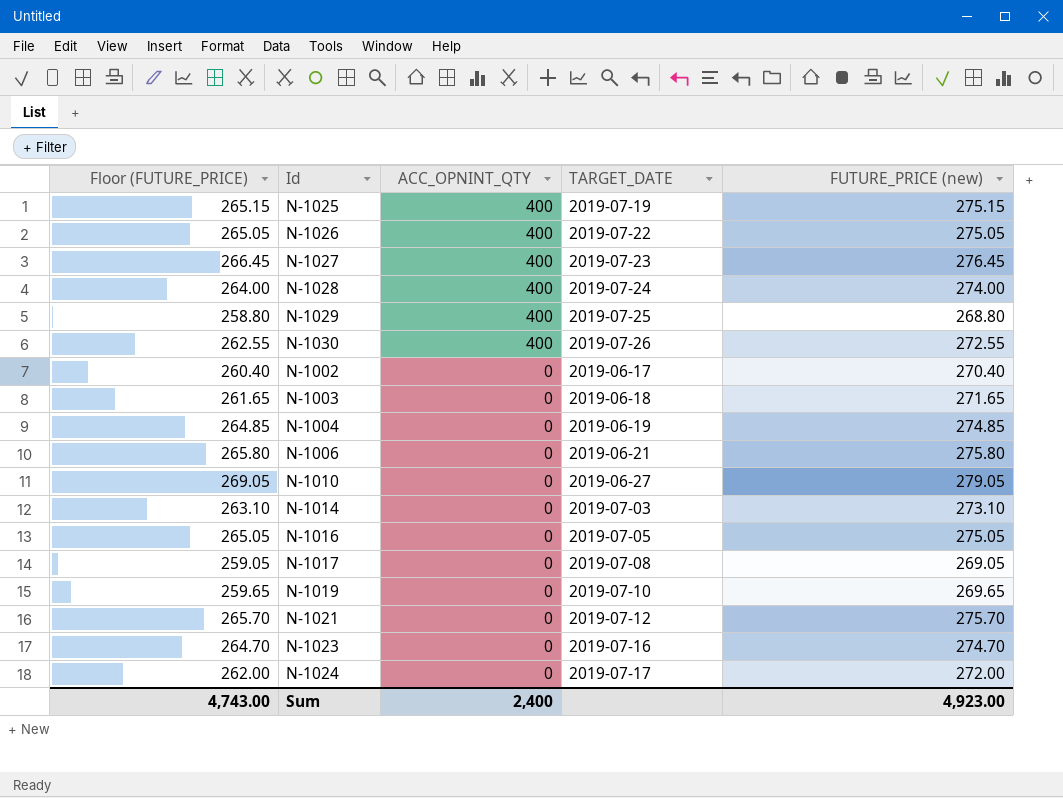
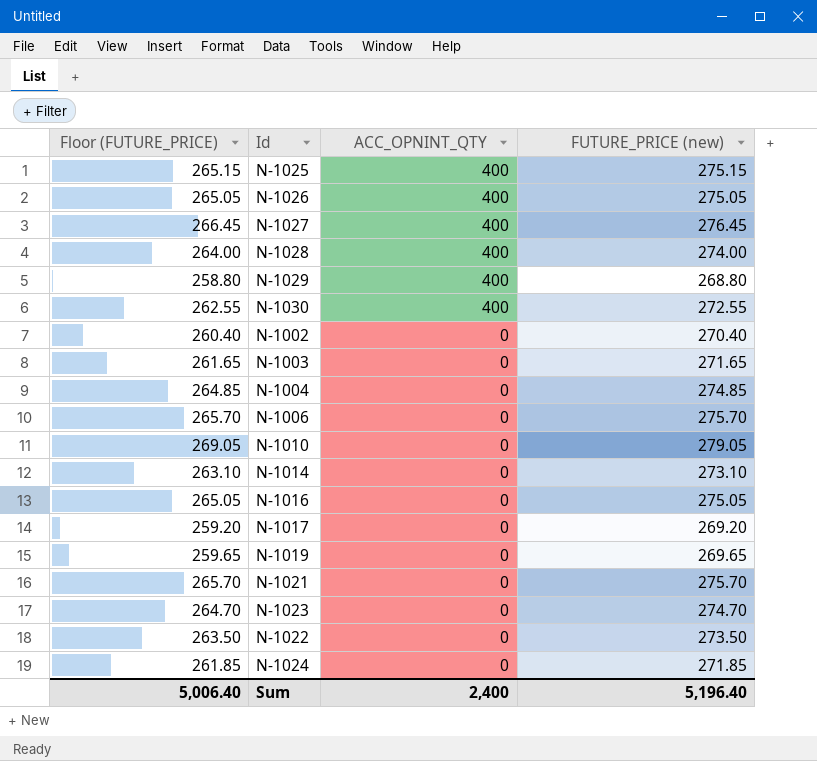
column TARGET_DATE | position: 4 -> none
N-1006 | Floor (FUTURE_PRICE): 265.80 -> 265.70
N-1006 | FUTURE_PRICE (new): 275.80 -> 275.70
N-1017 | Floor (FUTURE_PRICE): 259.05 -> 259.20
N-1017 | FUTURE_PRICE (new): 269.05 -> 269.20
row N-1022: none -> 263.50 | 0 | 273.50
N-1024 | Floor (FUTURE_PRICE): 262.00 -> 261.85
N-1024 | FUTURE_PRICE (new): 272.00 -> 271.85
Sum | Floor (FUTURE_PRICE): 4,743.00 -> 5,006.40
Sum | FUTURE_PRICE (new): 4,923.00 -> 5,196.40

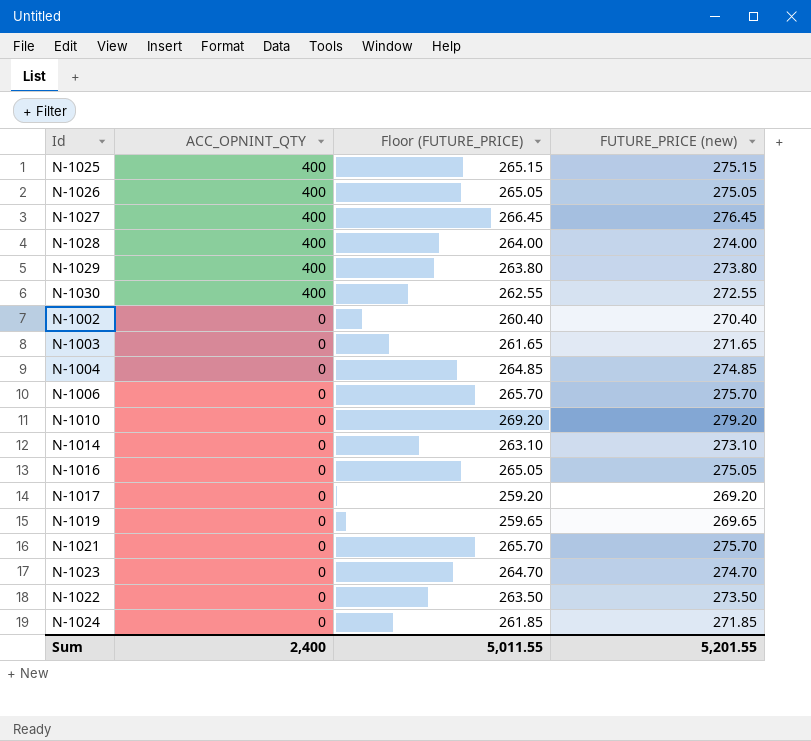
column Floor (FUTURE_PRICE) | position: 1 -> 3
N-1029 | Floor (FUTURE_PRICE): 258.80 -> 263.80
N-1029 | FUTURE_PRICE (new): 268.80 -> 273.80
N-1010 | Floor (FUTURE_PRICE): 269.05 -> 269.20
N-1010 | FUTURE_PRICE (new): 279.05 -> 279.20
Sum | Floor (FUTURE_PRICE): 5,006.40 -> 5,011.55
Sum | FUTURE_PRICE (new): 5,196.40 -> 5,201.55

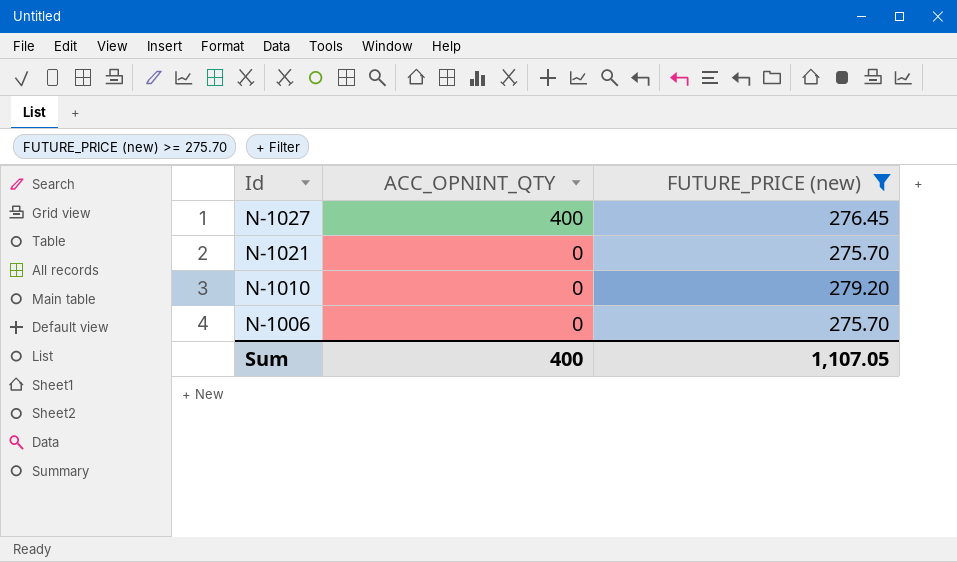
filter: none -> FUTURE_PRICE (new) >= 275.70
row order: ACC_OPNINT_QTY descending -> Id descending
column Floor (FUTURE_PRICE) | formula: [FUTURE_PRICE (new)] - 10 -> none
Sum | ACC_OPNINT_QTY: 2,400 -> 400
Sum | FUTURE_PRICE (new): 5,201.55 -> 1,107.05

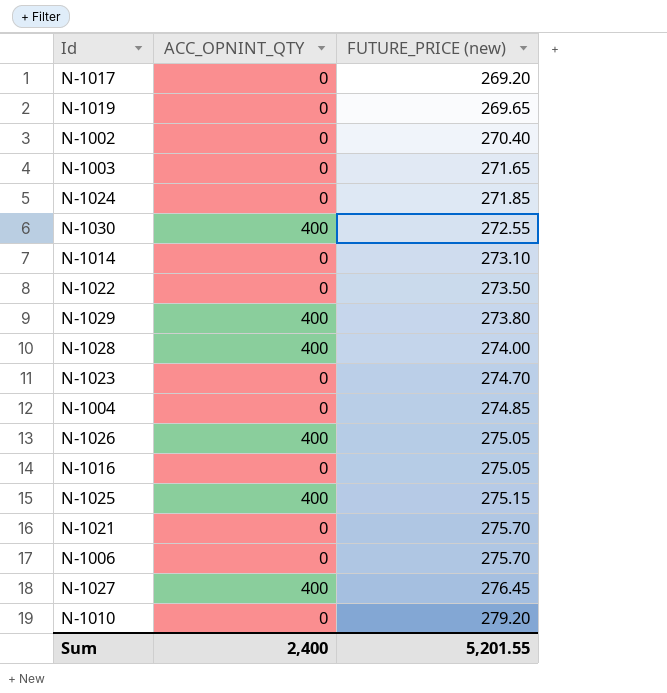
filter: FUTURE_PRICE (new) >= 275.70 -> none
row order: Id descending -> FUTURE_PRICE (new) ascending
Sum | ACC_OPNINT_QTY: 400 -> 2,400
Sum | FUTURE_PRICE (new): 1,107.05 -> 5,201.55

